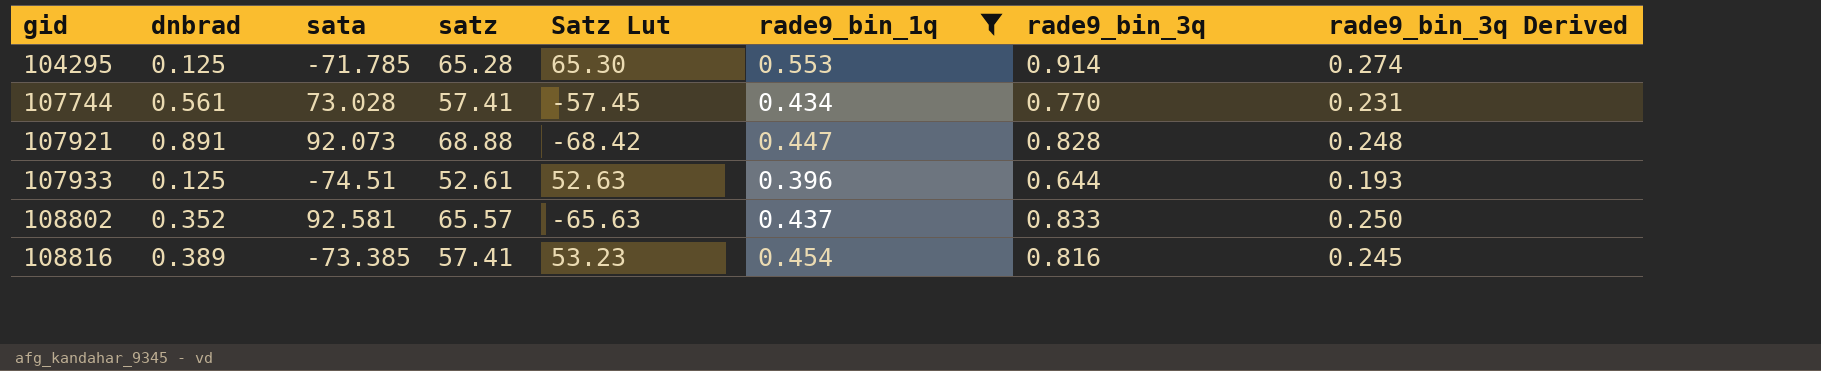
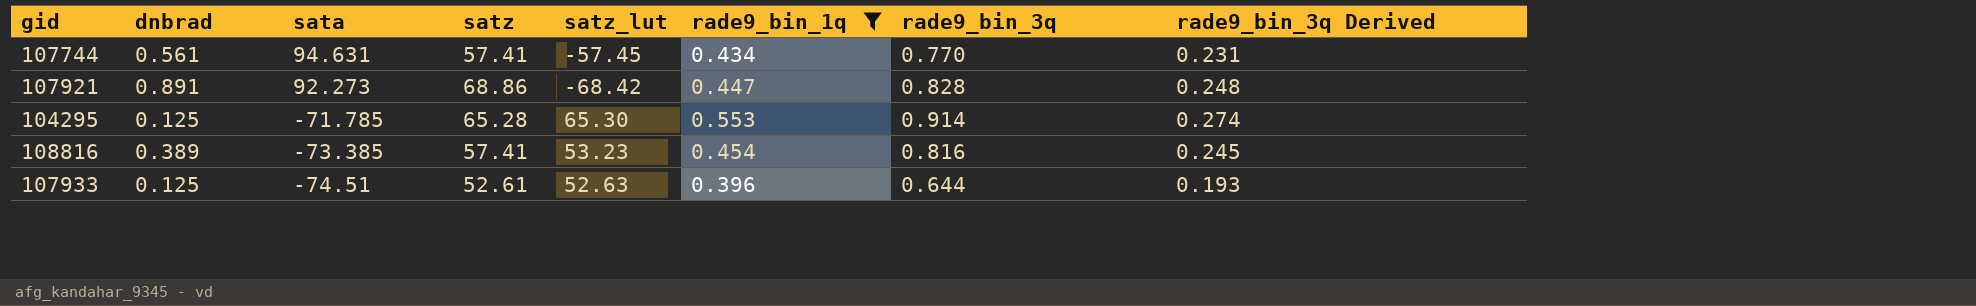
row order: gid ascending -> sata descending
column name: Satz Lut -> satz_lut
row 108802: 0.352 | 92.581 | 65.57 | -65.63 | 0.437 | 0.833 | 0.250 -> none
107744 | sata: 73.028 -> 94.631
107921 | sata: 92.073 -> 92.273
107921 | satz: 68.88 -> 68.86

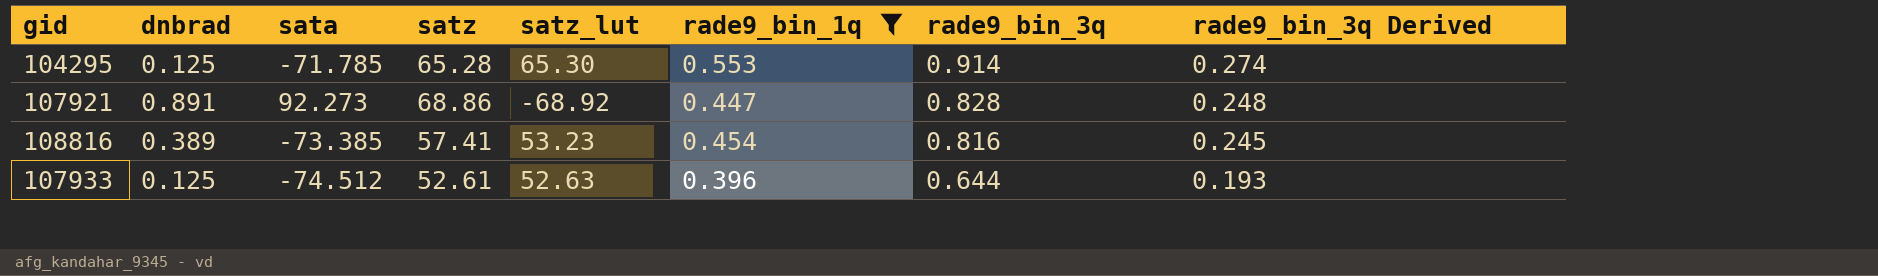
row order: sata descending -> rade9_bin_3q descending
row 107744: 0.561 | 94.631 | 57.41 | -57.45 | 0.434 | 0.770 | 0.231 -> none
107921 | satz_lut: -68.42 -> -68.92
107933 | sata: -74.51 -> -74.512

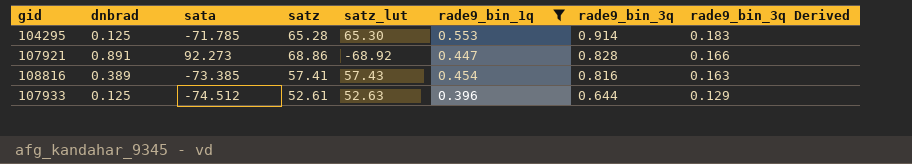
column rade9_bin_3q Derived | formula: [rade9_bin_3q] * 0.3 -> [rade9_bin_3q] * 0.2
108816 | satz_lut: 53.23 -> 57.43

